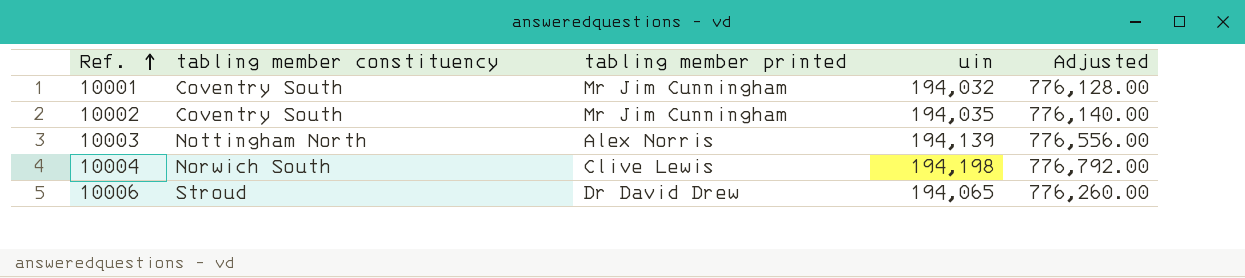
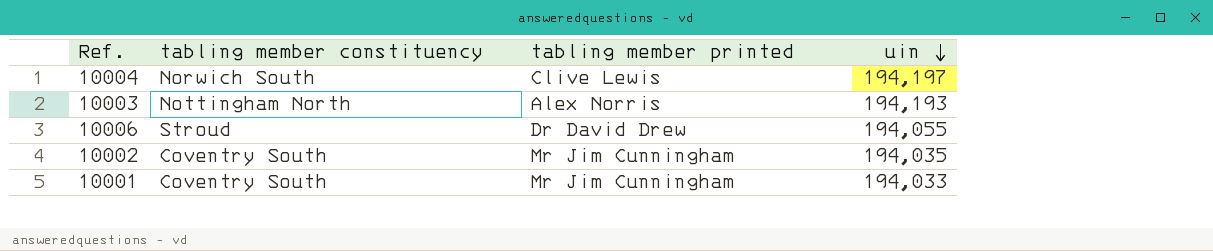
row order: Ref. ascending -> uin descending
column Adjusted | formula: [uin] * 4 -> none
10004 | uin: 194,198 -> 194,197
10003 | uin: 194,139 -> 194,193
10006 | uin: 194,065 -> 194,055
10001 | uin: 194,032 -> 194,033

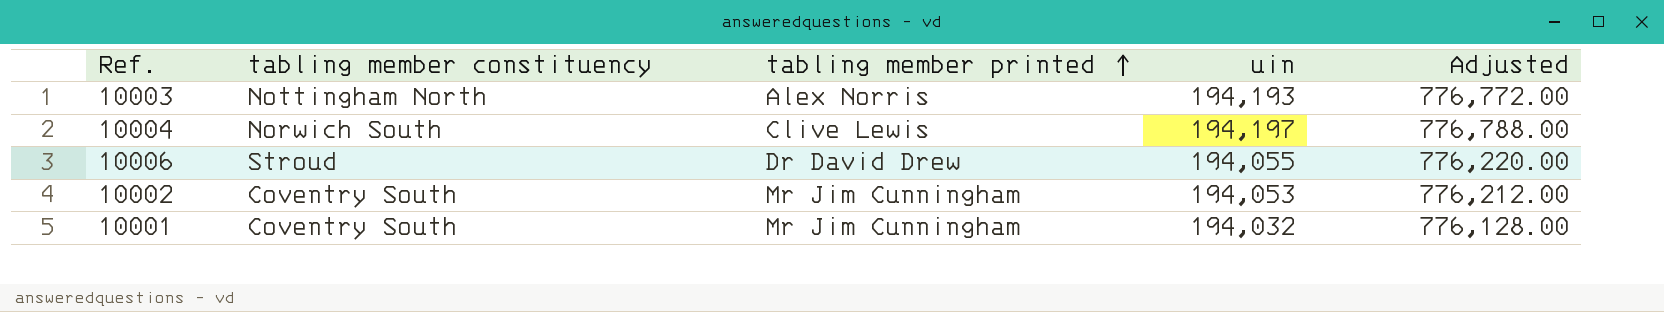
row order: uin descending -> tabling member printed ascending
column Adjusted | formula: none -> [uin] * 4
10002 | uin: 194,035 -> 194,053
10001 | uin: 194,033 -> 194,032

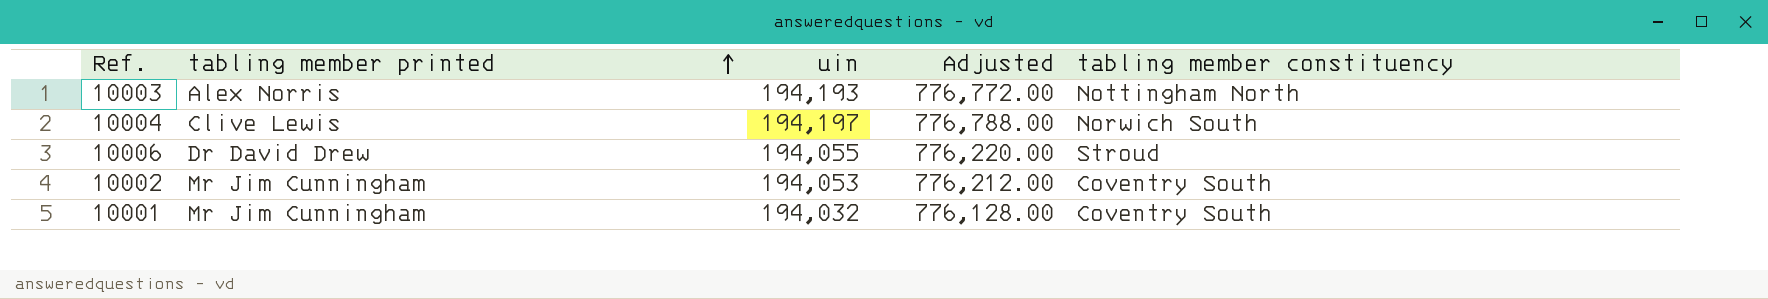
column tabling member constituency | position: 2 -> 5

